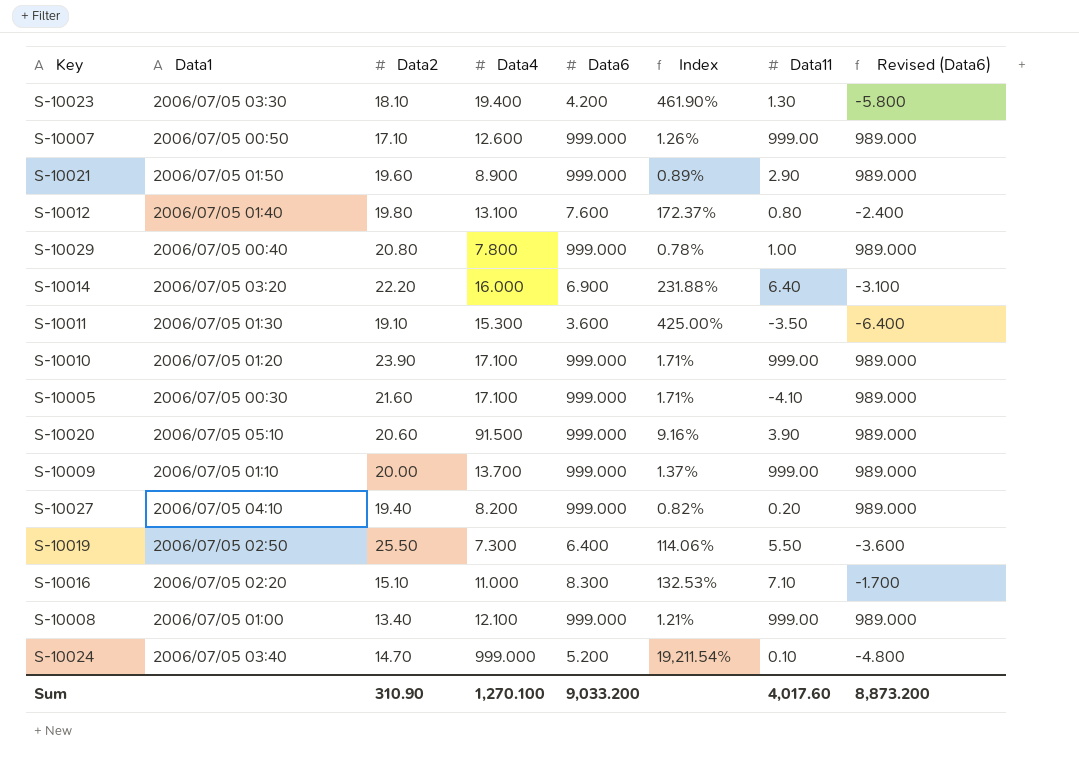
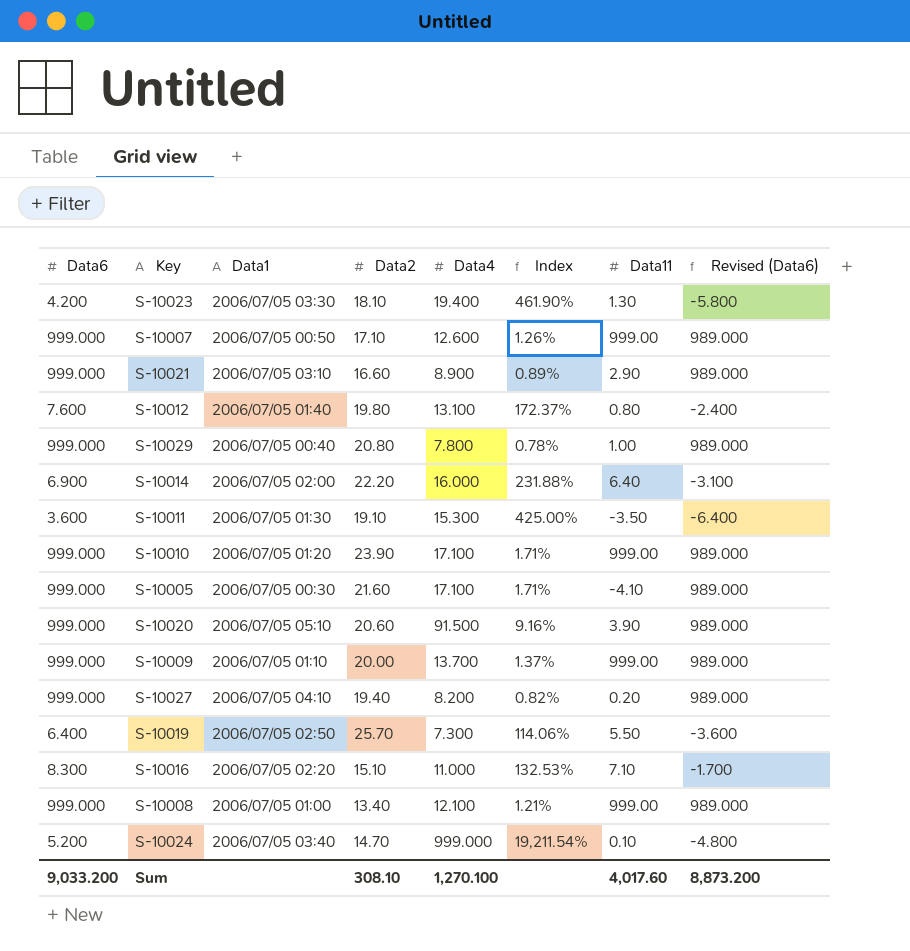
column Data6 | position: 5 -> 1
S-10021 | Data1: 2006/07/05 01:50 -> 2006/07/05 03:10
S-10021 | Data2: 19.60 -> 16.60
S-10014 | Data1: 2006/07/05 03:20 -> 2006/07/05 02:00
S-10019 | Data2: 25.50 -> 25.70
Sum | Data2: 310.90 -> 308.10

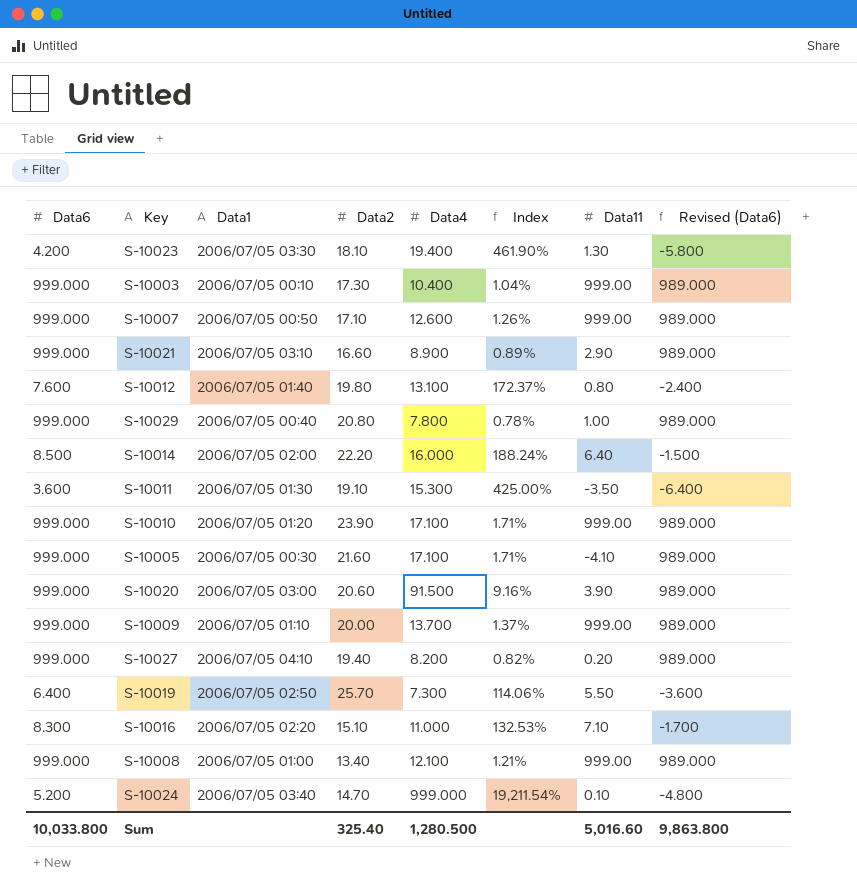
row S-10003: none -> 999.000 | 2006/07/05 00:10 | 17.30 | 10.400 | 1.04% | 999.00 | 989.000
S-10014 | Data6: 6.900 -> 8.500
S-10014 | Index: 231.88% -> 188.24%
S-10014 | Revised (Data6): -3.100 -> -1.500
S-10020 | Data1: 2006/07/05 05:10 -> 2006/07/05 03:00
Sum | Data6: 9,033.200 -> 10,033.800
Sum | Data2: 308.10 -> 325.40
Sum | Data4: 1,270.100 -> 1,280.500
Sum | Data11: 4,017.60 -> 5,016.60
Sum | Revised (Data6): 8,873.200 -> 9,863.800

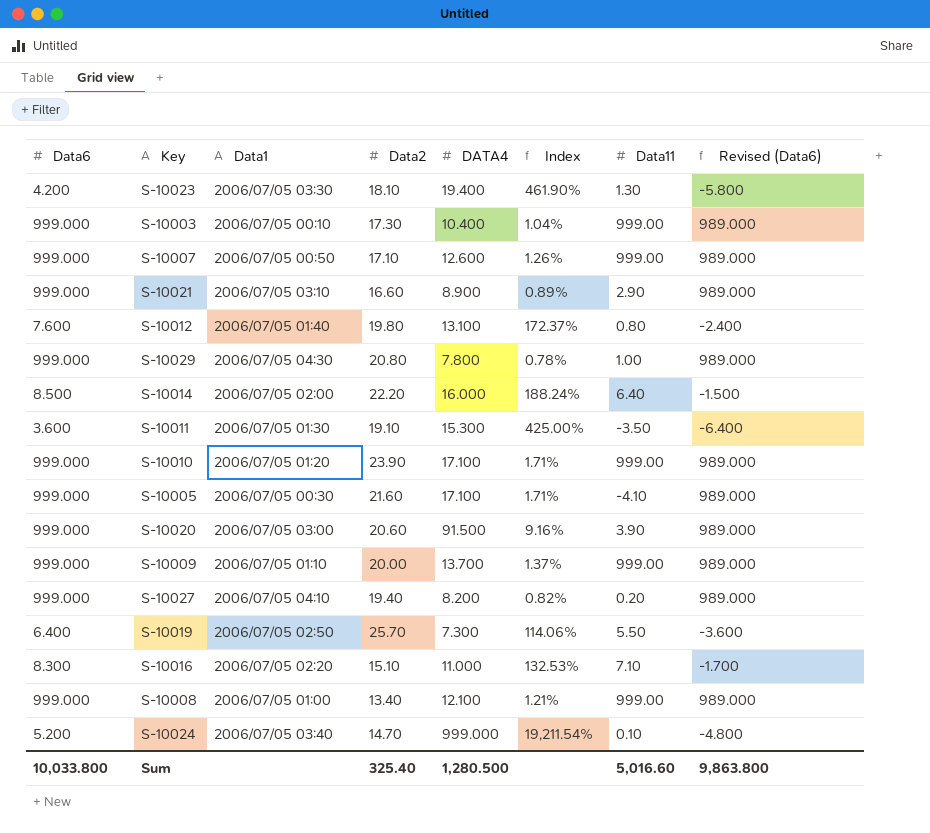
column name: Data4 -> DATA4
S-10029 | Data1: 2006/07/05 00:40 -> 2006/07/05 04:30

